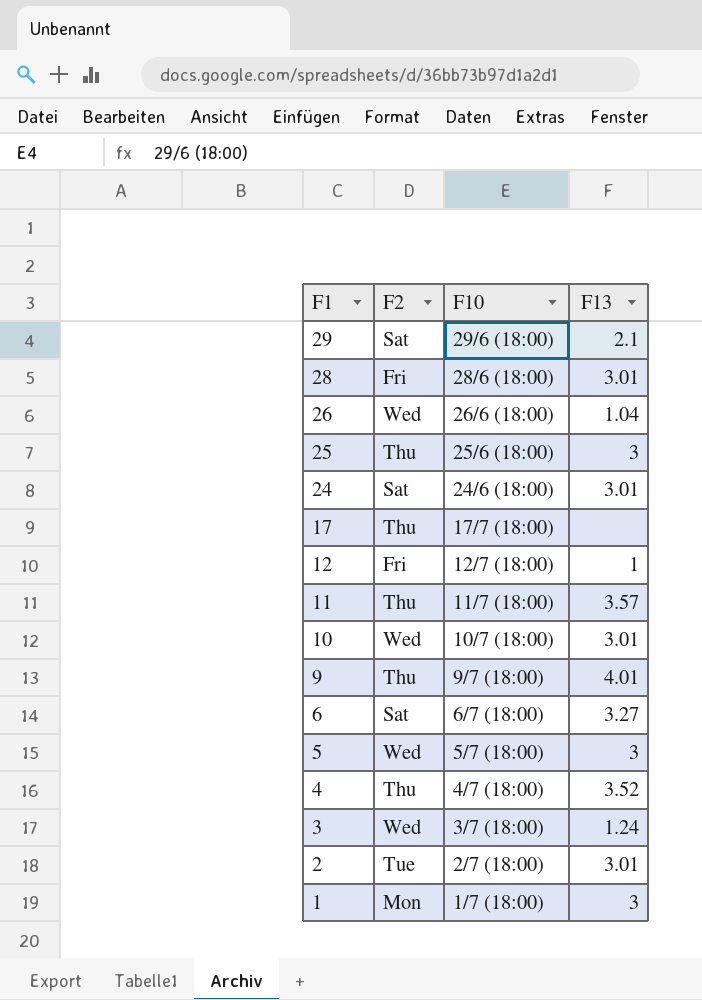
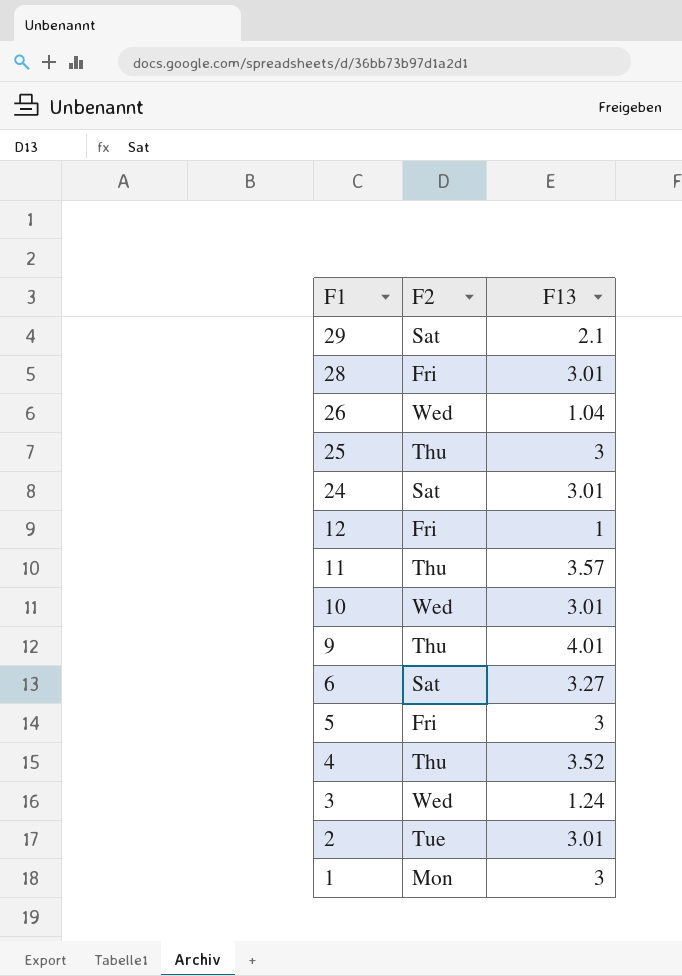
column F10 | position: 3 -> none
row 17: Thu | 17/7 (18:00) | none -> none
5 | F2: Wed -> Fri

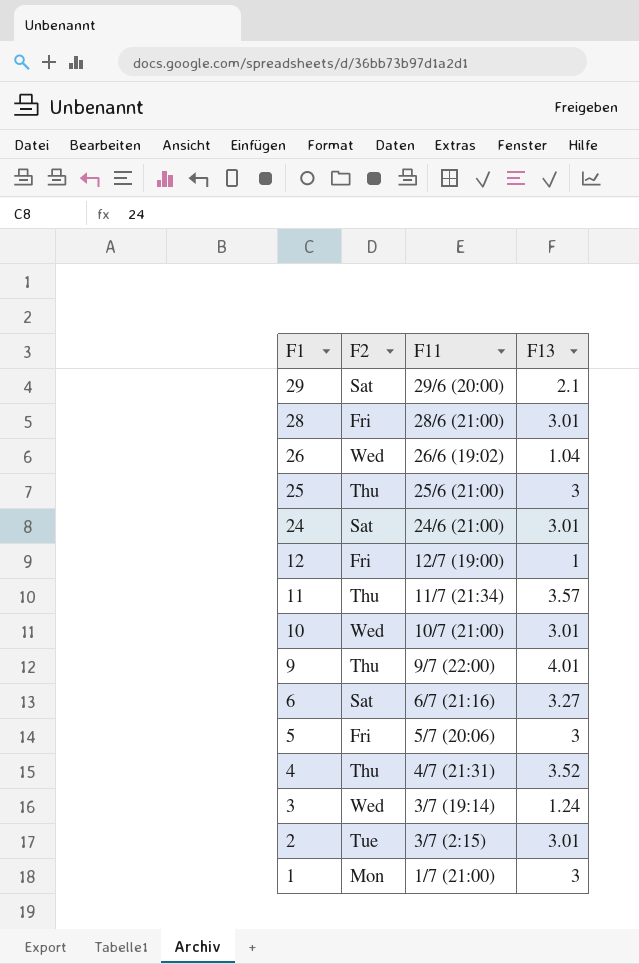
column F11 | position: none -> 3

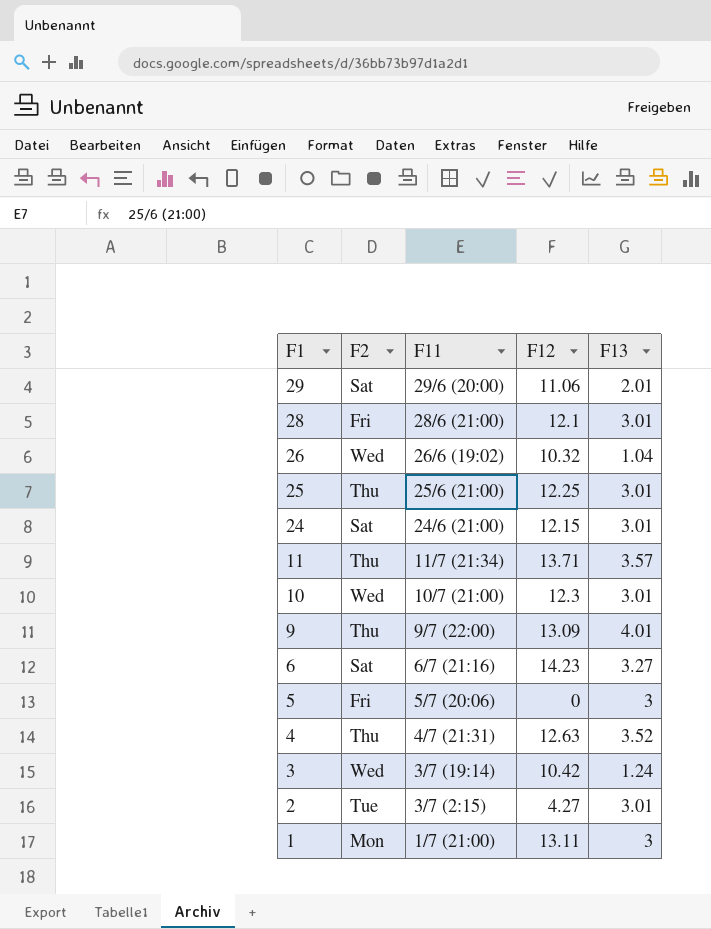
column F12 | position: none -> 4
row 12: Fri | 12/7 (19:00) | 1 -> none
29 | F13: 2.1 -> 2.01
25 | F13: 3 -> 3.01

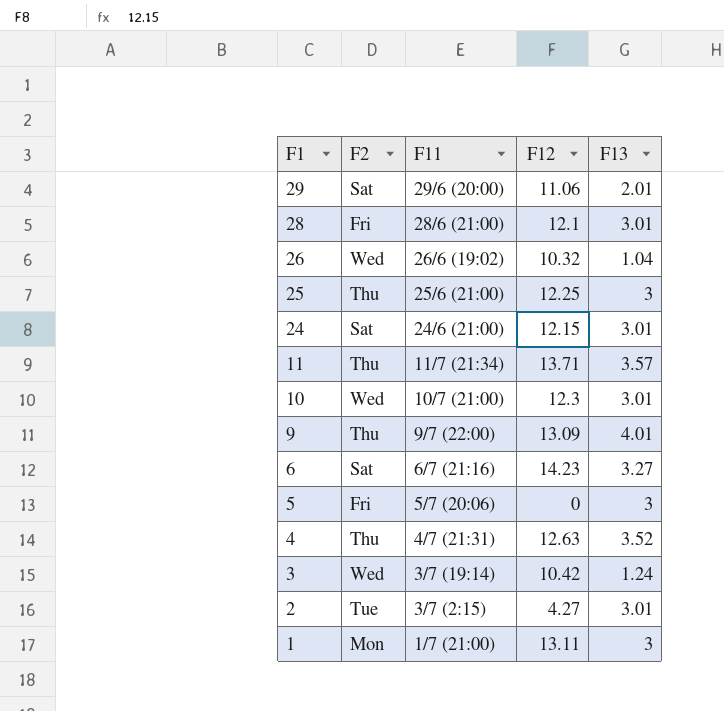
25 | F13: 3.01 -> 3

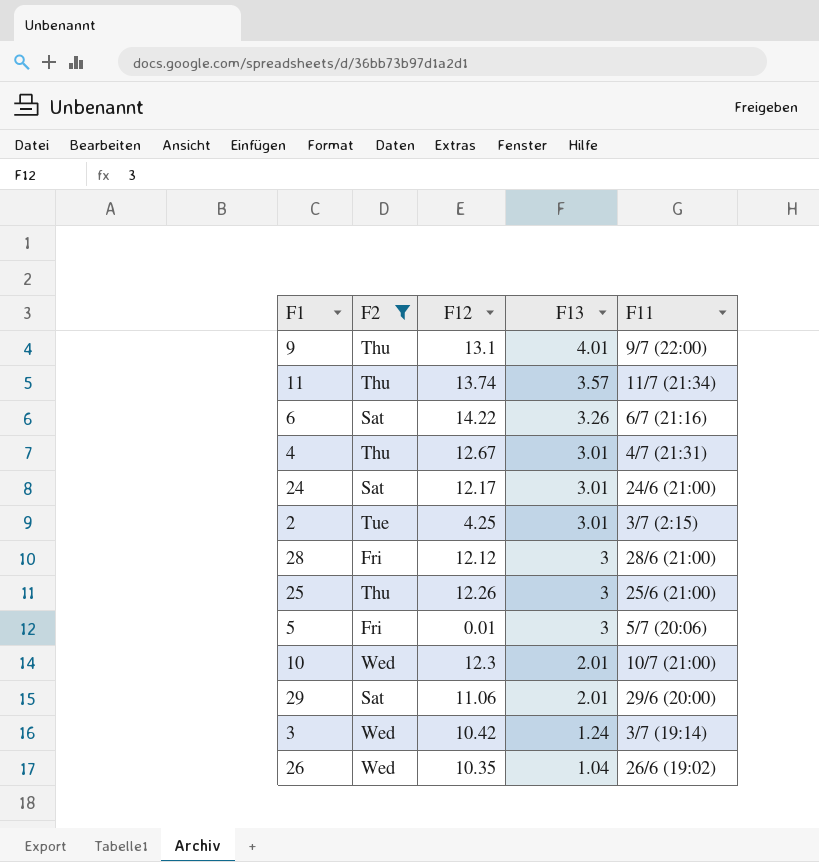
filter: none -> F2 != Mon
row order: F1 descending -> F13 descending
column F11 | position: 3 -> 5
9 | F12: 13.09 -> 13.1
11 | F12: 13.71 -> 13.74
6 | F12: 14.23 -> 14.22
6 | F13: 3.27 -> 3.26
4 | F12: 12.63 -> 12.67
4 | F13: 3.52 -> 3.01
24 | F12: 12.15 -> 12.17
2 | F12: 4.27 -> 4.25
28 | F12: 12.1 -> 12.12
28 | F13: 3.01 -> 3
25 | F12: 12.25 -> 12.26
5 | F12: 0 -> 0.01
10 | F13: 3.01 -> 2.01
26 | F12: 10.32 -> 10.35

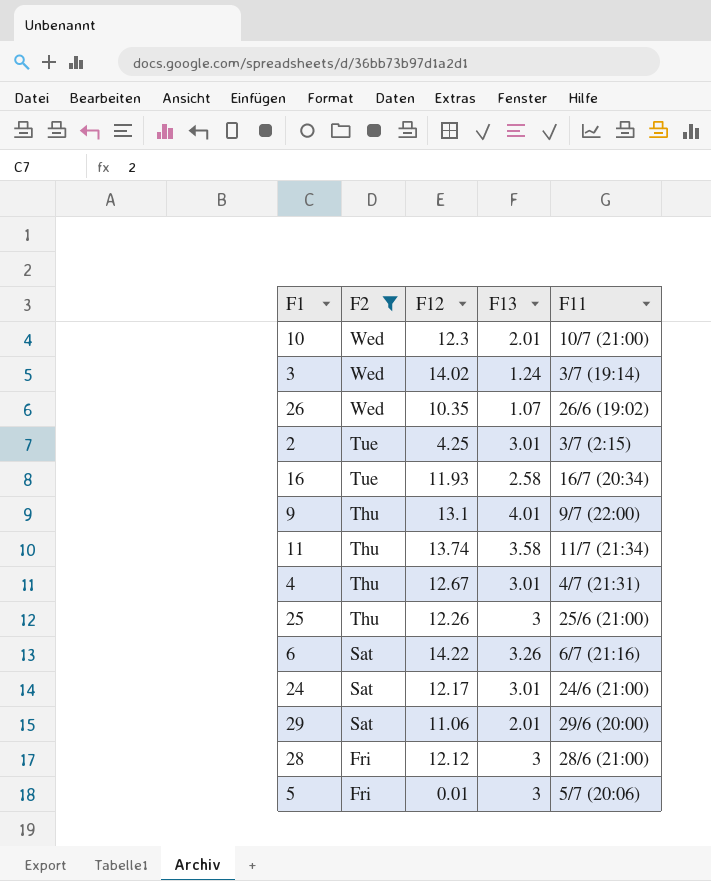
row order: F13 descending -> F2 descending
3 | F12: 10.42 -> 14.02
26 | F13: 1.04 -> 1.07
row 16: none -> Tue | 11.93 | 2.58 | 16/7 (20:34)
11 | F13: 3.57 -> 3.58

